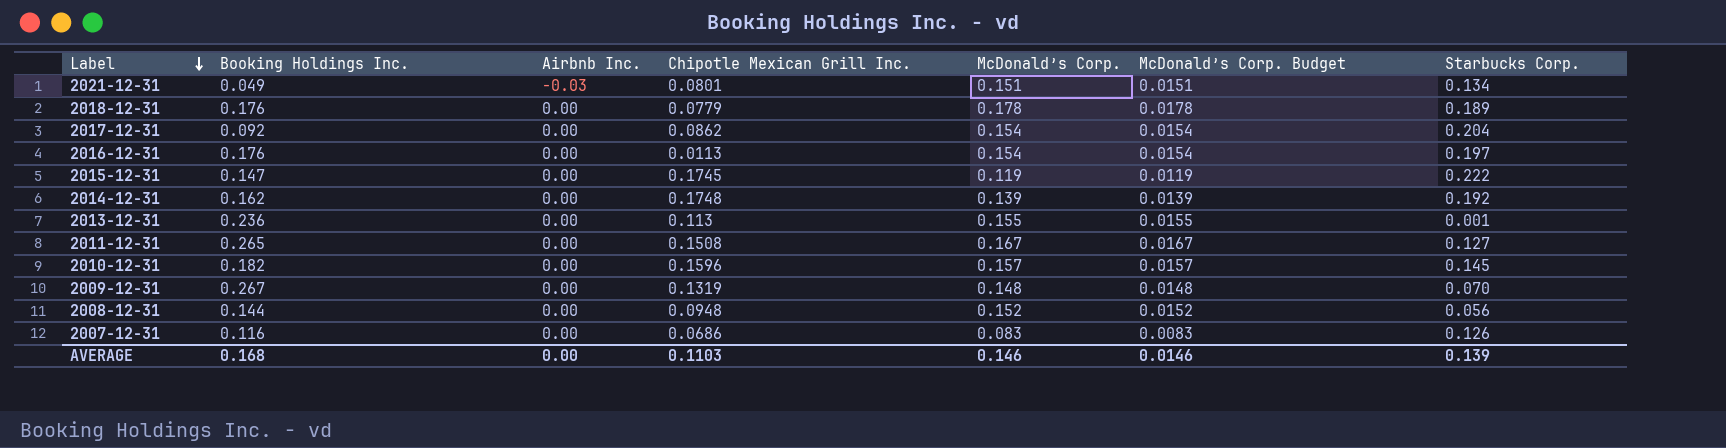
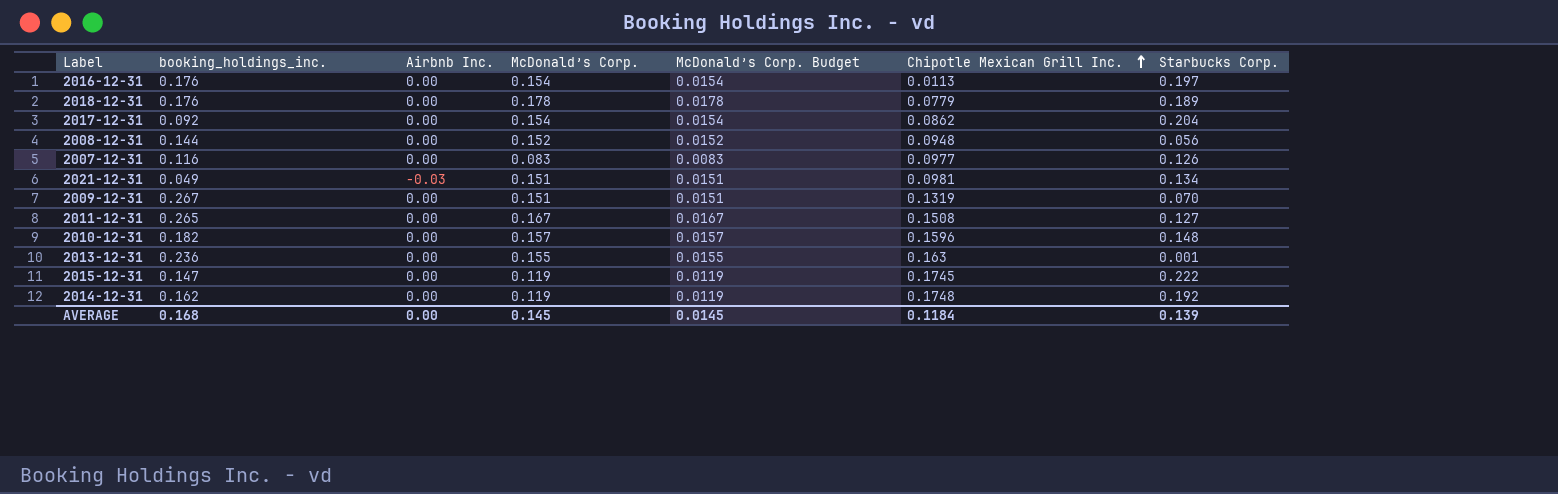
row order: Label descending -> Chipotle Mexican Grill Inc. ascending
column name: Booking Holdings Inc. -> booking_holdings_inc.
column Chipotle Mexican Grill Inc. | position: 4 -> 6
2007-12-31 | Chipotle Mexican Grill Inc.: 0.0686 -> 0.0977
2021-12-31 | Chipotle Mexican Grill Inc.: 0.0801 -> 0.0981
2009-12-31 | McDonald’s Corp.: 0.148 -> 0.151
2009-12-31 | McDonald’s Corp. Budget: 0.0148 -> 0.0151
2010-12-31 | Starbucks Corp.: 0.145 -> 0.148
2013-12-31 | Chipotle Mexican Grill Inc.: 0.113 -> 0.163
2014-12-31 | McDonald’s Corp.: 0.139 -> 0.119
2014-12-31 | McDonald’s Corp. Budget: 0.0139 -> 0.0119
AVERAGE | McDonald’s Corp.: 0.146 -> 0.145
AVERAGE | McDonald’s Corp. Budget: 0.0146 -> 0.0145
AVERAGE | Chipotle Mexican Grill Inc.: 0.1103 -> 0.1184

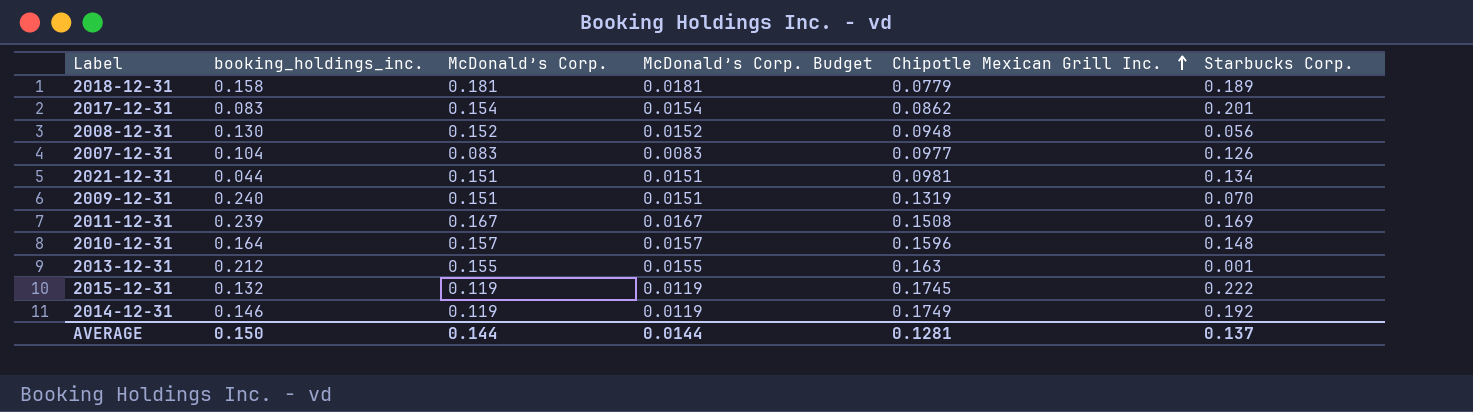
column Airbnb Inc. | position: 3 -> none
row 2016-12-31: 0.176 | 0.00 | 0.154 | 0.0154 | 0.0113 | 0.197 -> none
2018-12-31 | booking_holdings_inc.: 0.176 -> 0.158
2018-12-31 | McDonald’s Corp.: 0.178 -> 0.181
2018-12-31 | McDonald’s Corp. Budget: 0.0178 -> 0.0181
2017-12-31 | booking_holdings_inc.: 0.092 -> 0.083
2017-12-31 | Starbucks Corp.: 0.204 -> 0.201
2008-12-31 | booking_holdings_inc.: 0.144 -> 0.130
2007-12-31 | booking_holdings_inc.: 0.116 -> 0.104
2021-12-31 | booking_holdings_inc.: 0.049 -> 0.044
2009-12-31 | booking_holdings_inc.: 0.267 -> 0.240
2011-12-31 | booking_holdings_inc.: 0.265 -> 0.239
2011-12-31 | Starbucks Corp.: 0.127 -> 0.169
2010-12-31 | booking_holdings_inc.: 0.182 -> 0.164
2013-12-31 | booking_holdings_inc.: 0.236 -> 0.212
2015-12-31 | booking_holdings_inc.: 0.147 -> 0.132
2014-12-31 | booking_holdings_inc.: 0.162 -> 0.146
2014-12-31 | Chipotle Mexican Grill Inc.: 0.1748 -> 0.1749
AVERAGE | booking_holdings_inc.: 0.168 -> 0.150
AVERAGE | McDonald’s Corp.: 0.145 -> 0.144
AVERAGE | McDonald’s Corp. Budget: 0.0145 -> 0.0144
AVERAGE | Chipotle Mexican Grill Inc.: 0.1184 -> 0.1281
AVERAGE | Starbucks Corp.: 0.139 -> 0.137

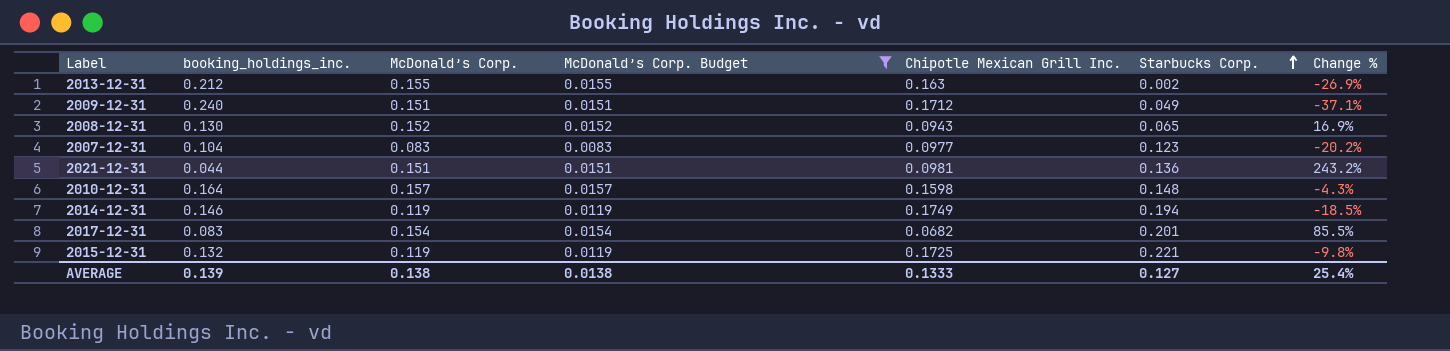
filter: none -> McDonald’s Corp. Budget <= 0.0157
row order: Chipotle Mexican Grill Inc. ascending -> Starbucks Corp. ascending
column Change % | formula: none -> ([McDonald’s Corp.] - [booking_holdings_inc.]) / [booking_holdings_inc.]
2013-12-31 | Starbucks Corp.: 0.001 -> 0.002
2009-12-31 | Chipotle Mexican Grill Inc.: 0.1319 -> 0.1712
2009-12-31 | Starbucks Corp.: 0.070 -> 0.049
2008-12-31 | Chipotle Mexican Grill Inc.: 0.0948 -> 0.0943
2008-12-31 | Starbucks Corp.: 0.056 -> 0.065
2007-12-31 | Starbucks Corp.: 0.126 -> 0.123
2021-12-31 | Starbucks Corp.: 0.134 -> 0.136
2010-12-31 | Chipotle Mexican Grill Inc.: 0.1596 -> 0.1598
2014-12-31 | Starbucks Corp.: 0.192 -> 0.194
2017-12-31 | Chipotle Mexican Grill Inc.: 0.0862 -> 0.0682
2015-12-31 | Chipotle Mexican Grill Inc.: 0.1745 -> 0.1725
2015-12-31 | Starbucks Corp.: 0.222 -> 0.221
AVERAGE | booking_holdings_inc.: 0.150 -> 0.139
AVERAGE | McDonald’s Corp.: 0.144 -> 0.138
AVERAGE | McDonald’s Corp. Budget: 0.0144 -> 0.0138
AVERAGE | Chipotle Mexican Grill Inc.: 0.1281 -> 0.1333
AVERAGE | Starbucks Corp.: 0.137 -> 0.127

